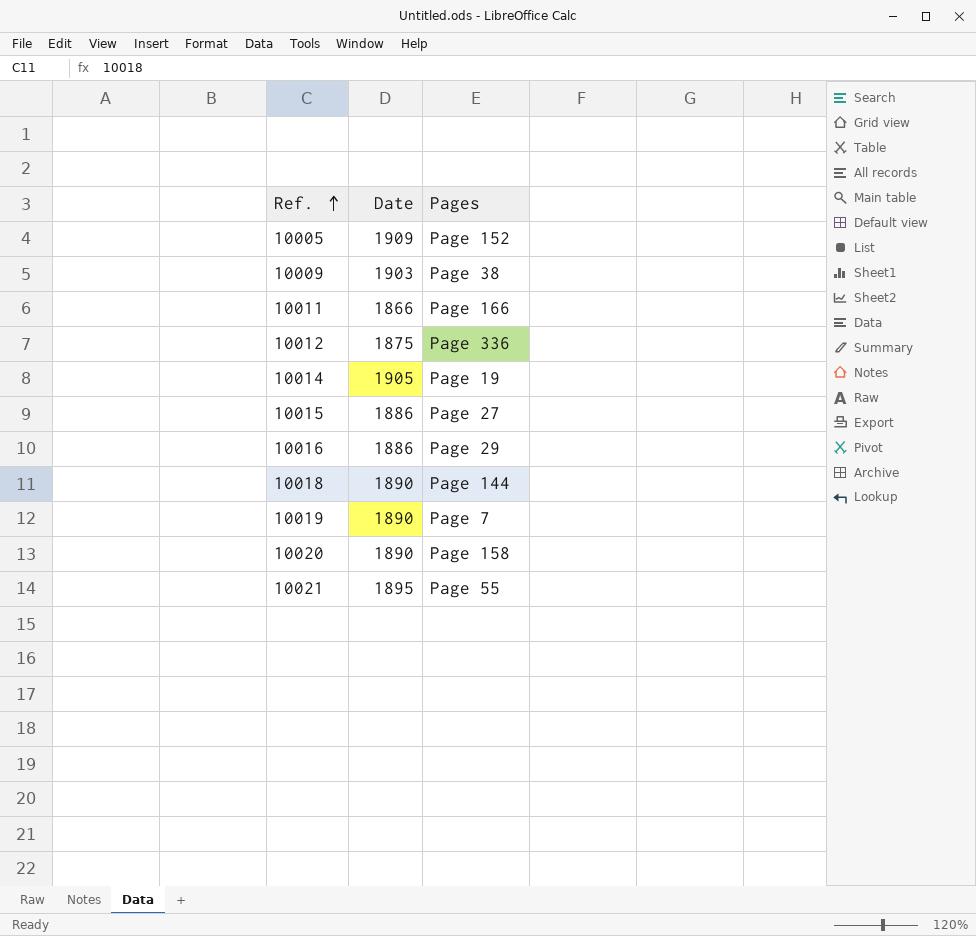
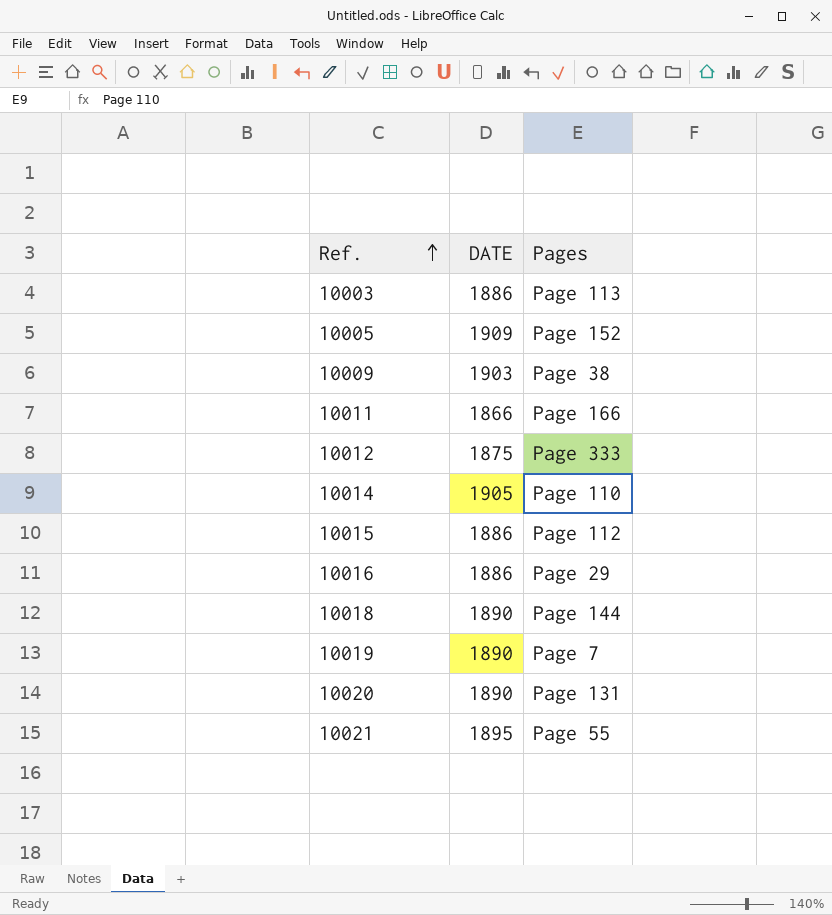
column name: Date -> DATE
row 10003: none -> 1886 | Page 113
10012 | Pages: Page 336 -> Page 333
10014 | Pages: Page 19 -> Page 110
10015 | Pages: Page 27 -> Page 112
10020 | Pages: Page 158 -> Page 131

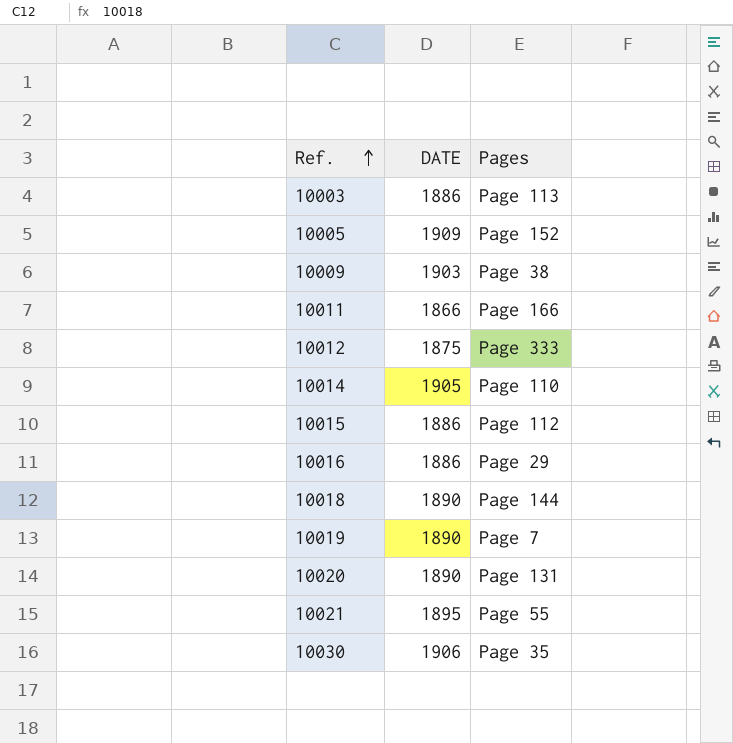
row 10030: none -> 1906 | Page 35

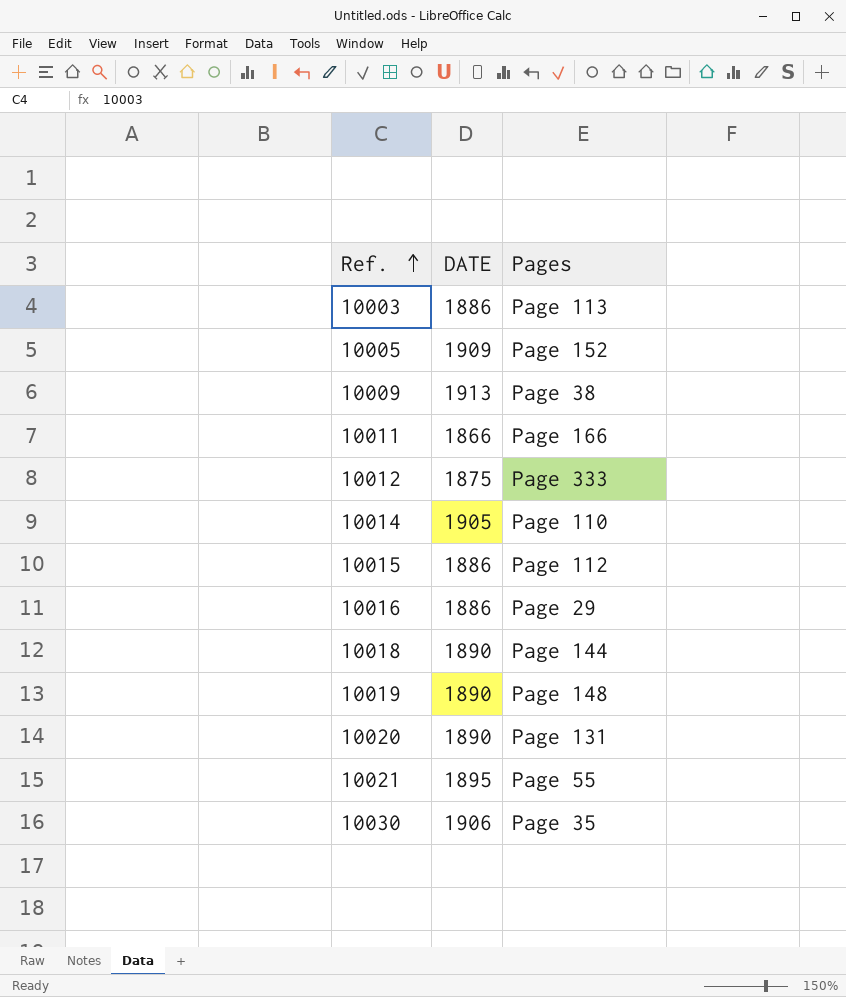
10009 | DATE: 1903 -> 1913
10019 | Pages: Page 7 -> Page 148

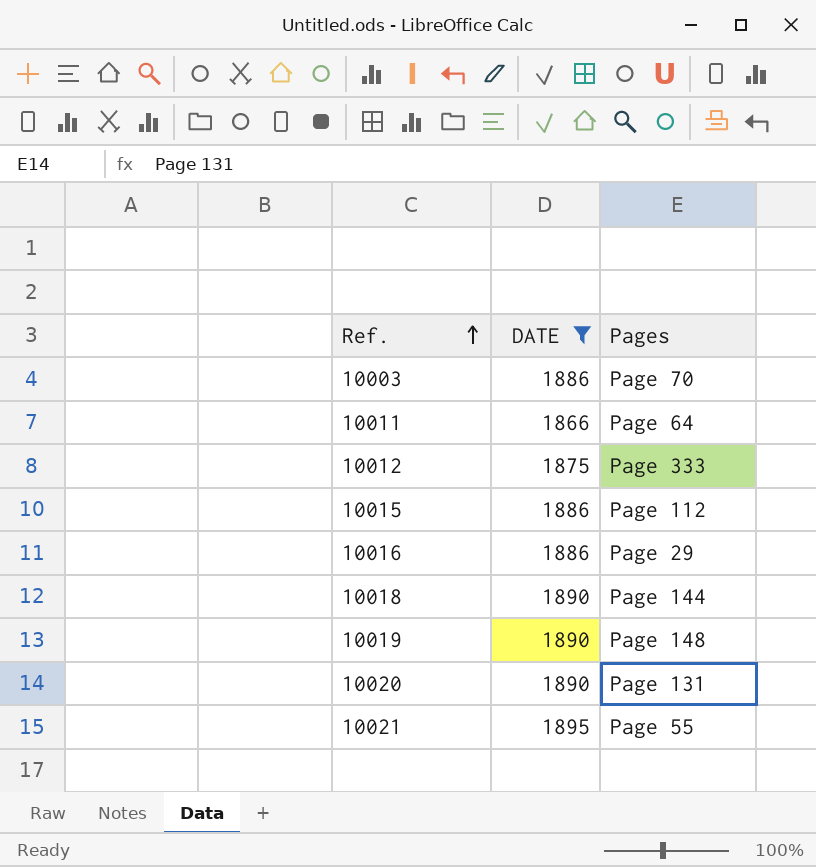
filter: none -> DATE <= 1895
10003 | Pages: Page 113 -> Page 70
10011 | Pages: Page 166 -> Page 64

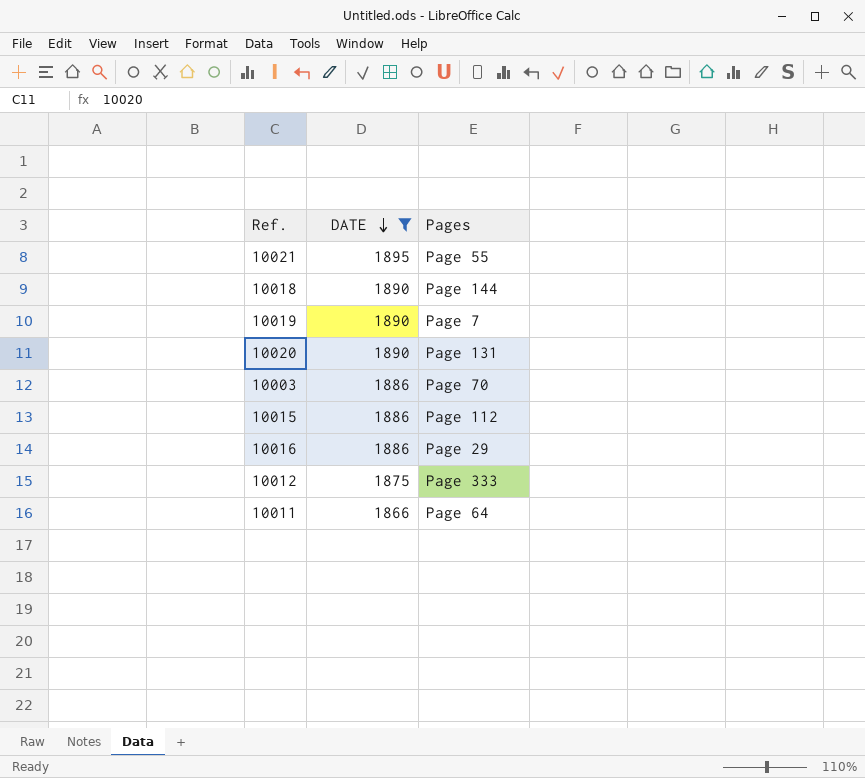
row order: Ref. ascending -> DATE descending
10019 | Pages: Page 148 -> Page 7

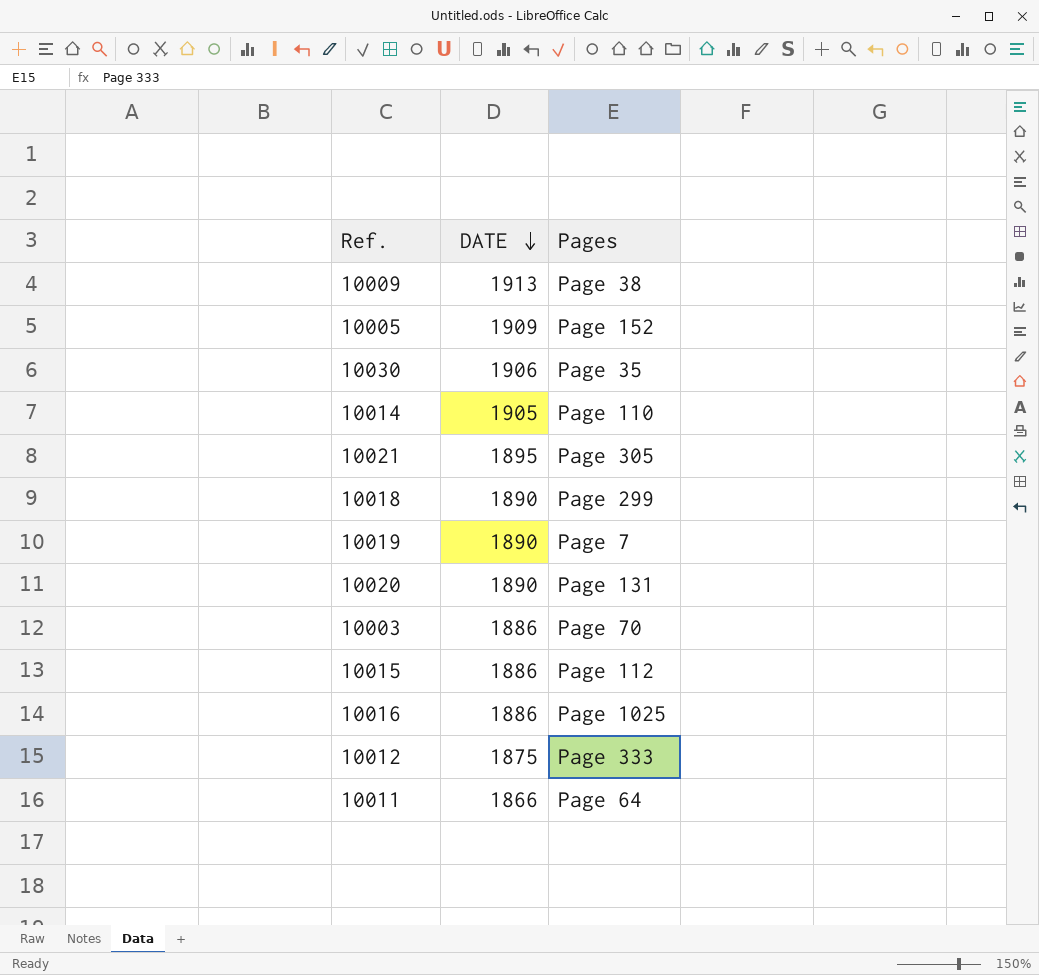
filter: DATE <= 1895 -> none
10021 | Pages: Page 55 -> Page 305
10018 | Pages: Page 144 -> Page 299
10016 | Pages: Page 29 -> Page 1025

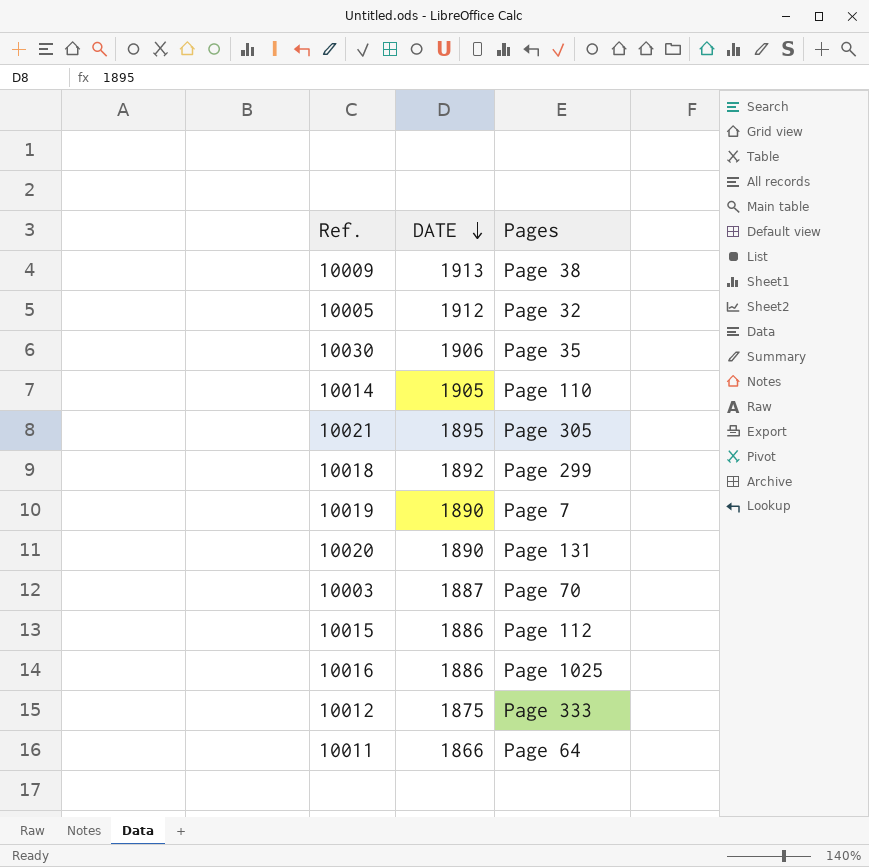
10005 | DATE: 1909 -> 1912
10005 | Pages: Page 152 -> Page 32
10018 | DATE: 1890 -> 1892
10003 | DATE: 1886 -> 1887

